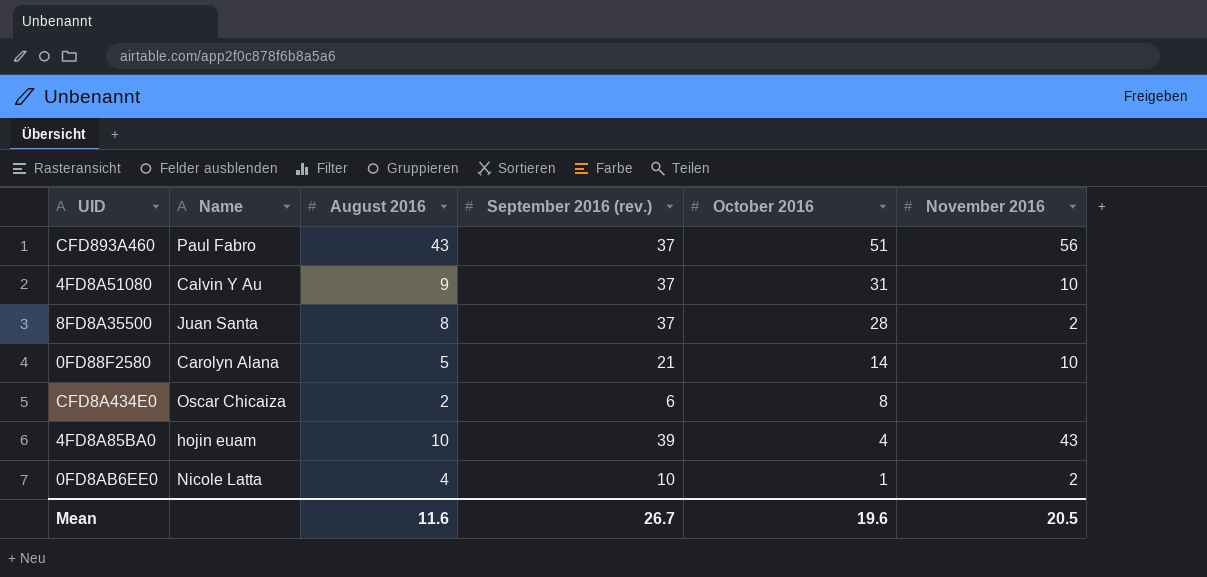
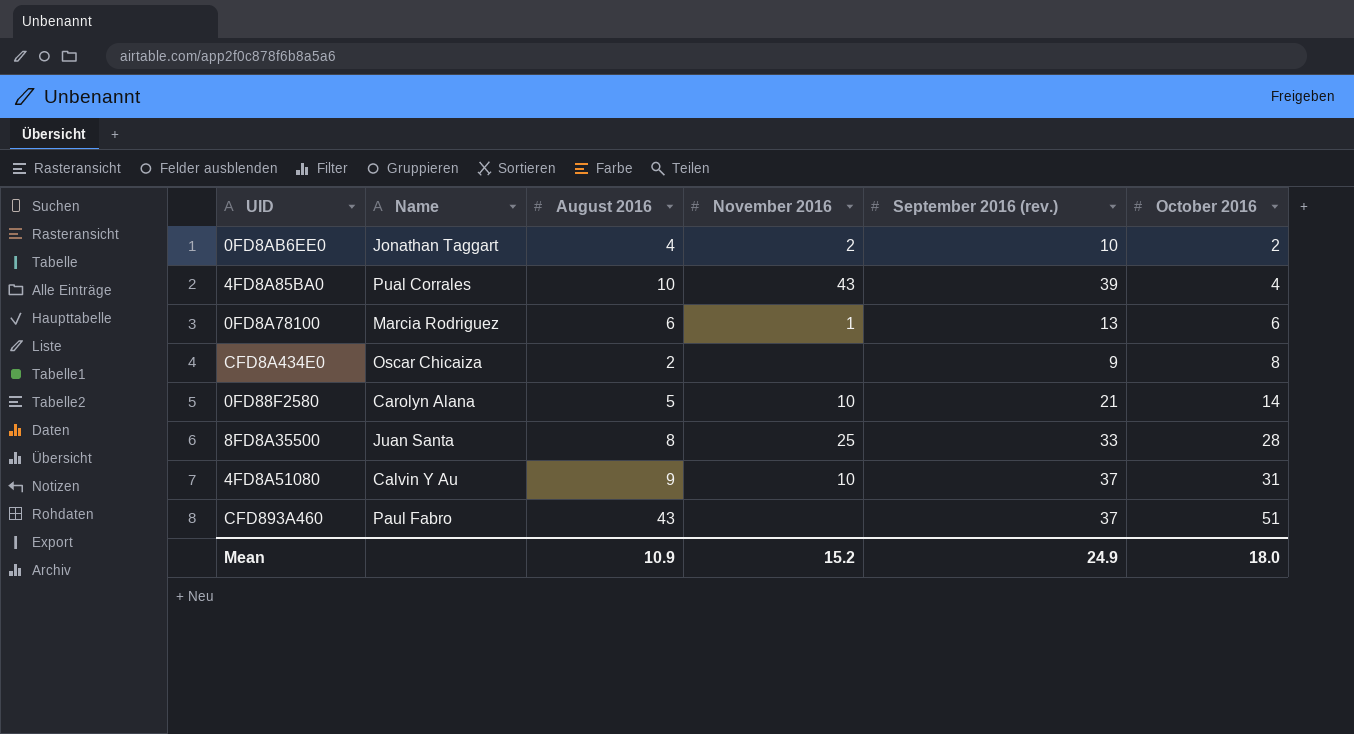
row order: October 2016 descending -> October 2016 ascending
column November 2016 | position: 6 -> 4
0FD8AB6EE0 | Name: Nicole Latta -> Jonathan Taggart
0FD8AB6EE0 | October 2016: 1 -> 2
4FD8A85BA0 | Name: hojin euam -> Pual Corrales
row 0FD8A78100: none -> Marcia Rodriguez | 6 | 1 | 13 | 6
CFD8A434E0 | September 2016 (rev.): 6 -> 9
8FD8A35500 | November 2016: 2 -> 25
8FD8A35500 | September 2016 (rev.): 37 -> 33
CFD893A460 | November 2016: 56 -> none
Mean | August 2016: 11.6 -> 10.9
Mean | November 2016: 20.5 -> 15.2
Mean | September 2016 (rev.): 26.7 -> 24.9
Mean | October 2016: 19.6 -> 18.0

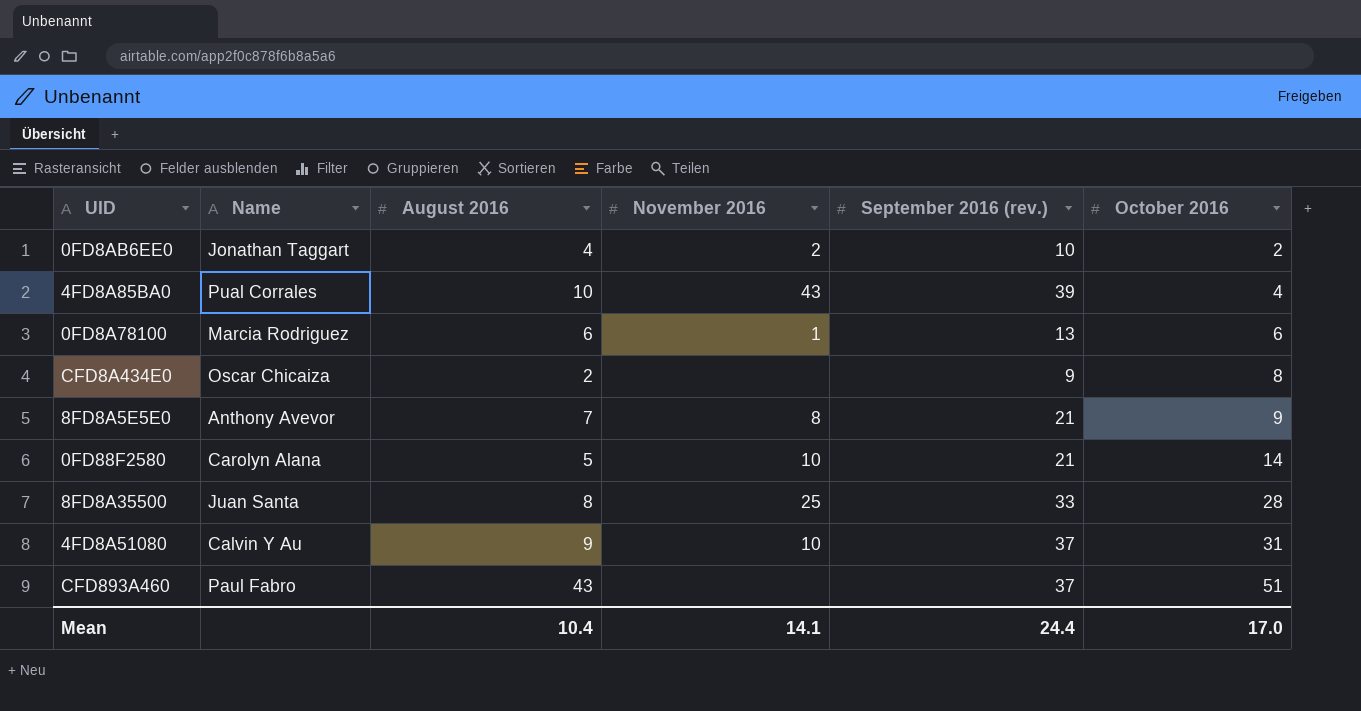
row 8FD8A5E5E0: none -> Anthony Avevor | 7 | 8 | 21 | 9
Mean | August 2016: 10.9 -> 10.4
Mean | November 2016: 15.2 -> 14.1
Mean | September 2016 (rev.): 24.9 -> 24.4
Mean | October 2016: 18.0 -> 17.0

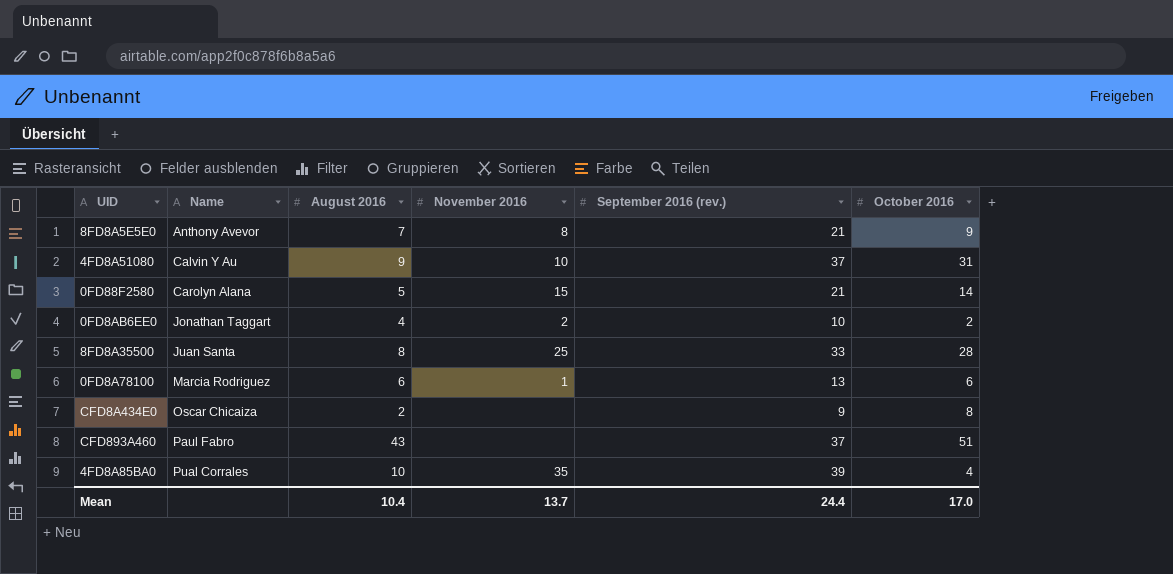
row order: October 2016 ascending -> Name ascending
0FD88F2580 | November 2016: 10 -> 15
4FD8A85BA0 | November 2016: 43 -> 35
Mean | November 2016: 14.1 -> 13.7

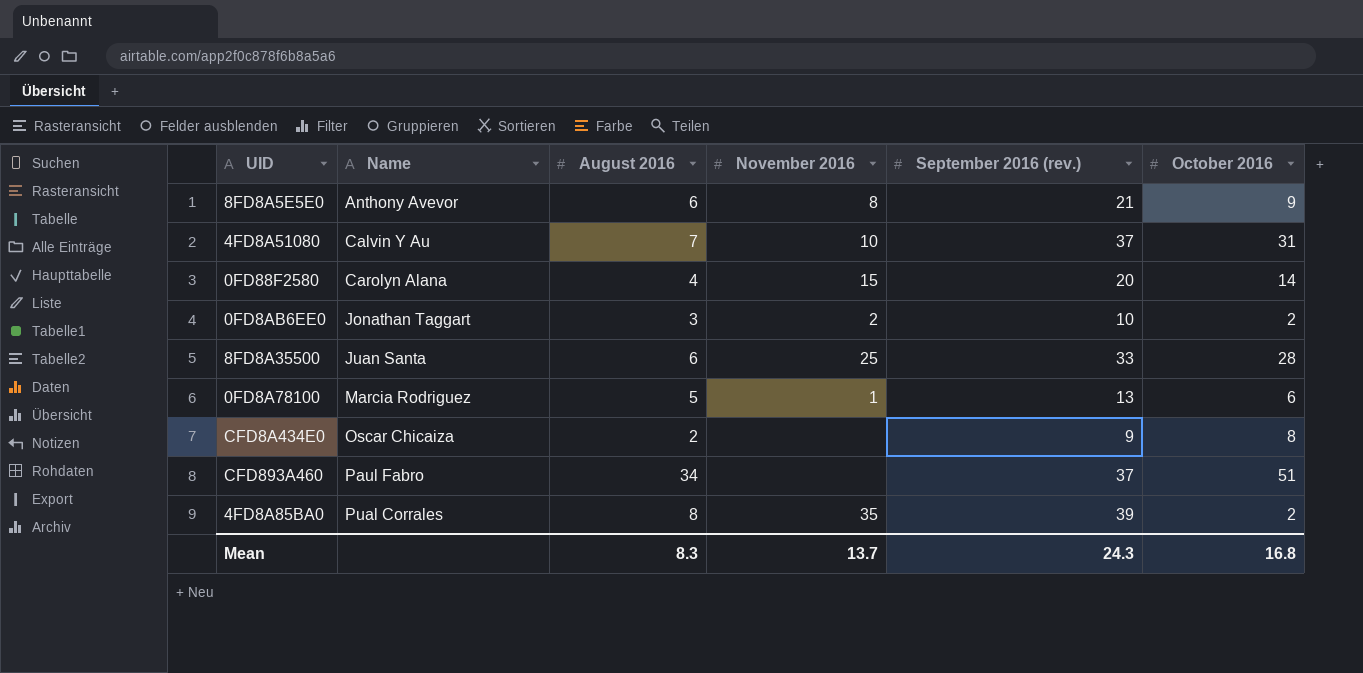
8FD8A5E5E0 | August 2016: 7 -> 6
4FD8A51080 | August 2016: 9 -> 7
0FD88F2580 | August 2016: 5 -> 4
0FD88F2580 | September 2016 (rev.): 21 -> 20
0FD8AB6EE0 | August 2016: 4 -> 3
8FD8A35500 | August 2016: 8 -> 6
0FD8A78100 | August 2016: 6 -> 5
CFD893A460 | August 2016: 43 -> 34
4FD8A85BA0 | August 2016: 10 -> 8
4FD8A85BA0 | October 2016: 4 -> 2
Mean | August 2016: 10.4 -> 8.3
Mean | September 2016 (rev.): 24.4 -> 24.3
Mean | October 2016: 17.0 -> 16.8

